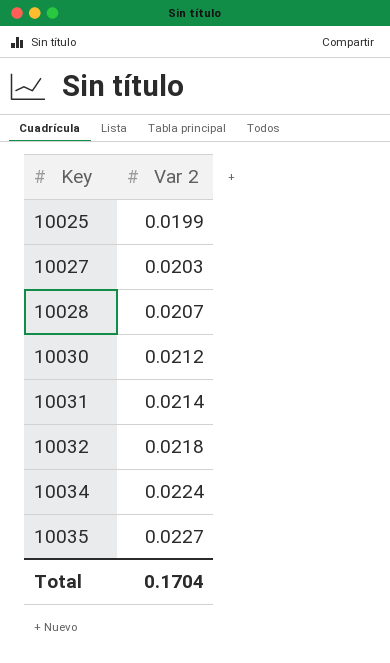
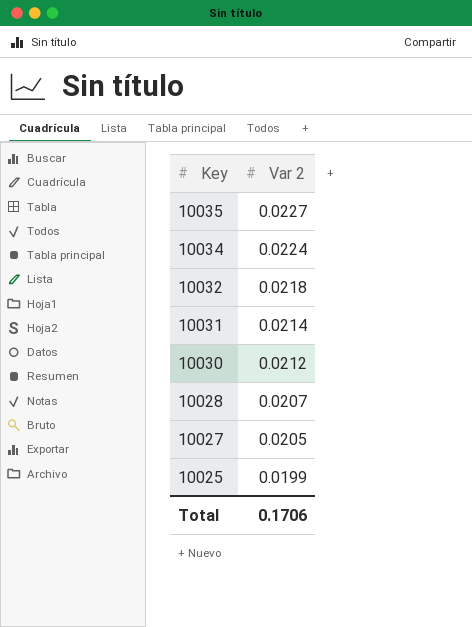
row order: Key ascending -> Key descending
10027 | Var 2: 0.0203 -> 0.0205
Total | Var 2: 0.1704 -> 0.1706

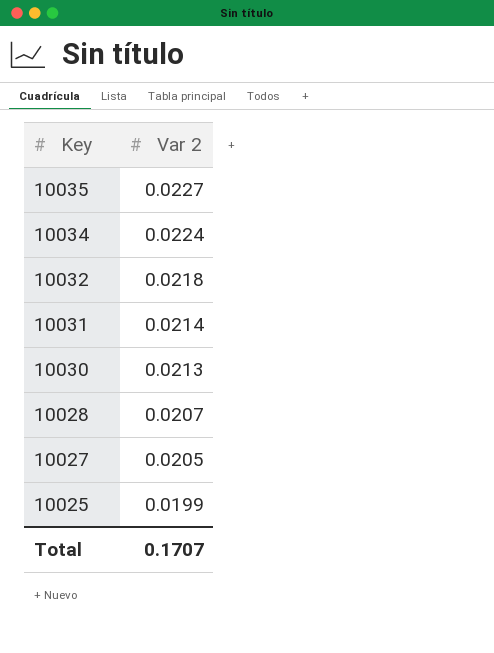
10030 | Var 2: 0.0212 -> 0.0213
Total | Var 2: 0.1706 -> 0.1707

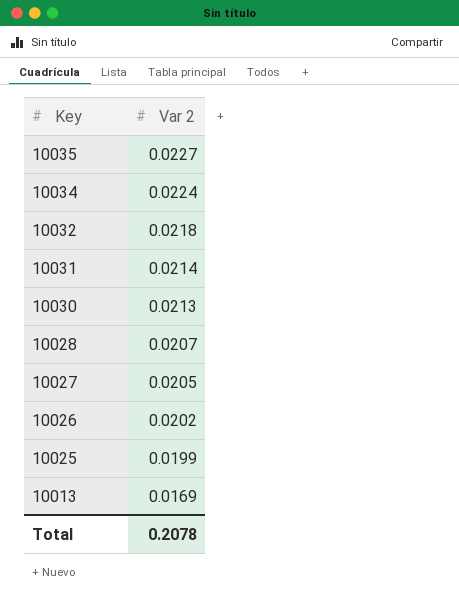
row 10026: none -> 0.0202
row 10013: none -> 0.0169
Total | Var 2: 0.1707 -> 0.2078

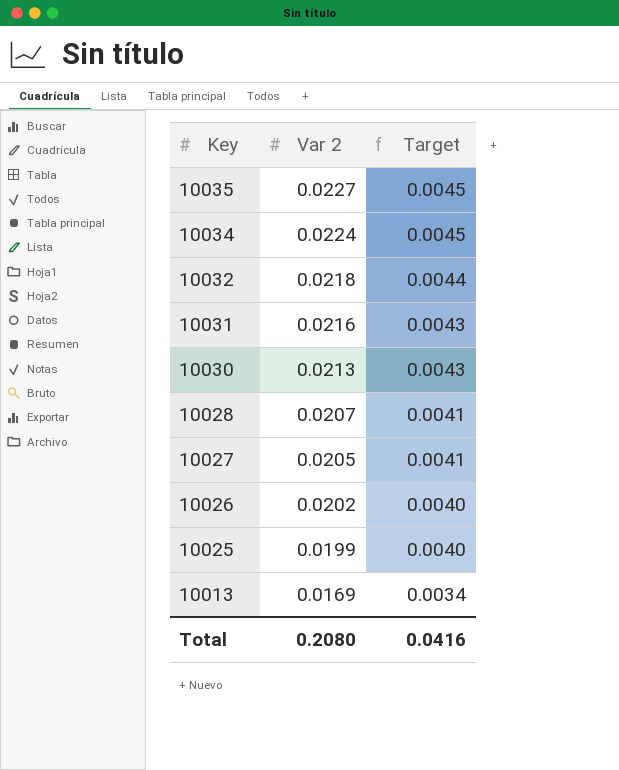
column Target | formula: none -> [Var 2] * 0.2
10031 | Var 2: 0.0214 -> 0.0216
Total | Var 2: 0.2078 -> 0.2080

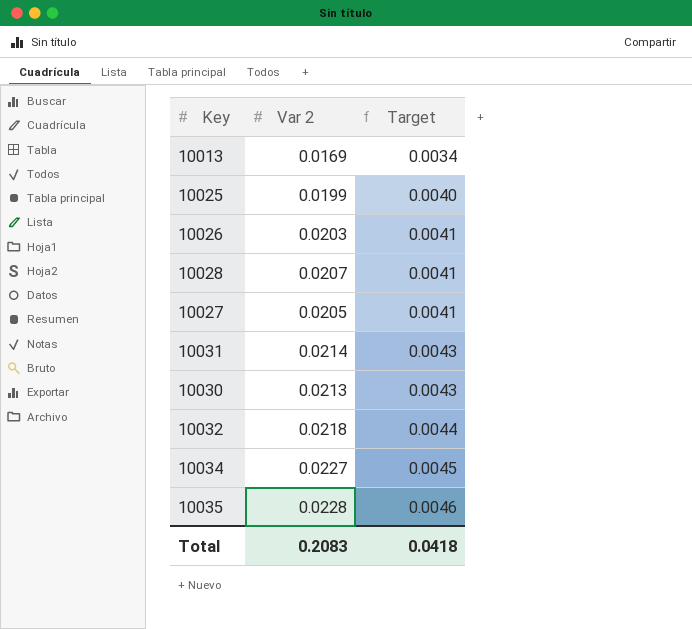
row order: Key descending -> Target ascending
10026 | Var 2: 0.0202 -> 0.0203
10026 | Target: 0.0040 -> 0.0041
10031 | Var 2: 0.0216 -> 0.0214
10034 | Var 2: 0.0224 -> 0.0227
10035 | Var 2: 0.0227 -> 0.0228
10035 | Target: 0.0045 -> 0.0046
Total | Var 2: 0.2080 -> 0.2083
Total | Target: 0.0416 -> 0.0418

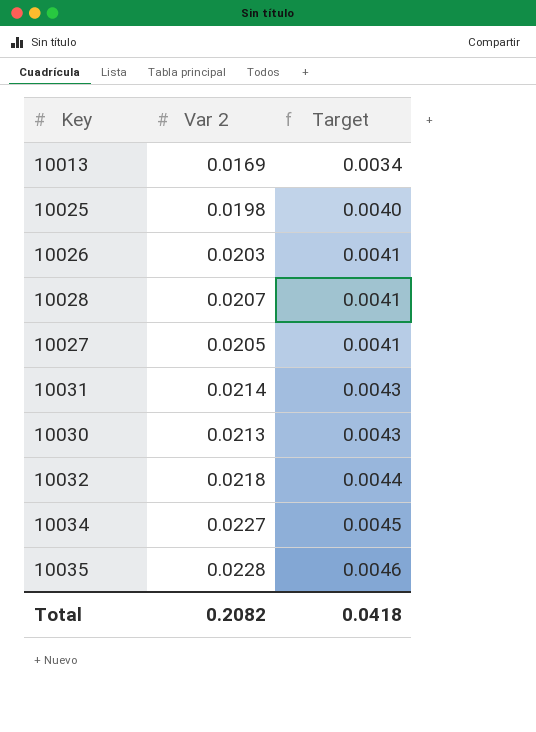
10025 | Var 2: 0.0199 -> 0.0198
Total | Var 2: 0.2083 -> 0.2082

